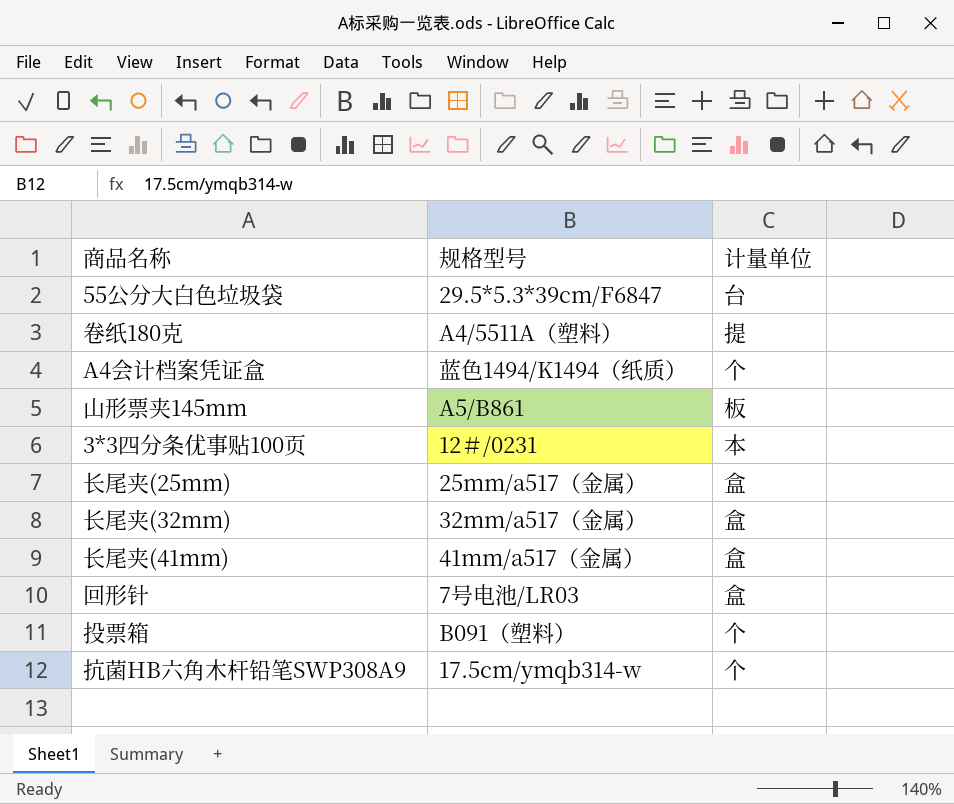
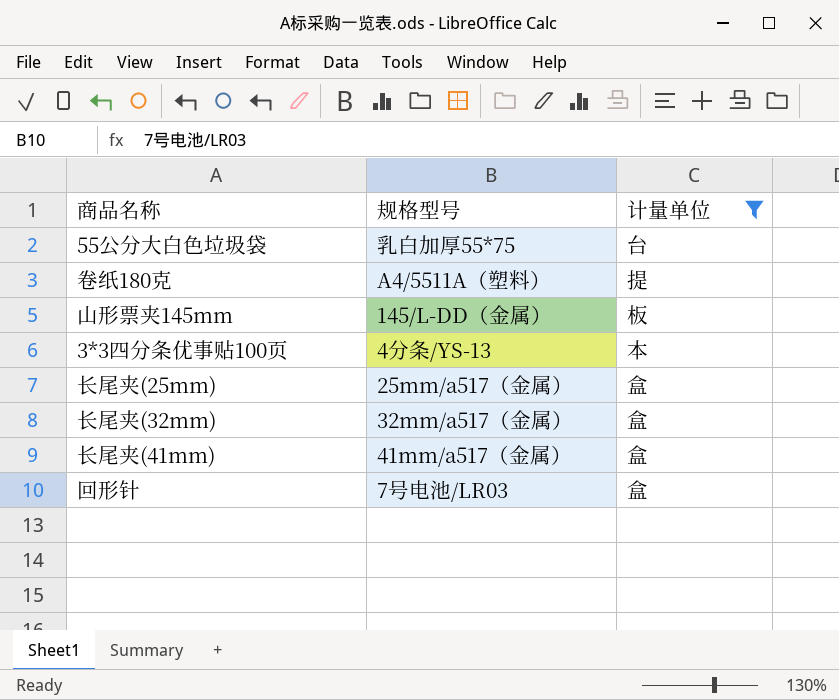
filter: none -> 计量单位 != 个
55公分大白色垃圾袋 | 规格型号: 29.5*5.3*39cm/F6847 -> 乳白加厚55*75
山形票夹145mm | 规格型号: A5/B861 -> 145/L-DD（金属）
3*3四分条优事贴100页 | 规格型号: 12＃/0231 -> 4分条/YS-13

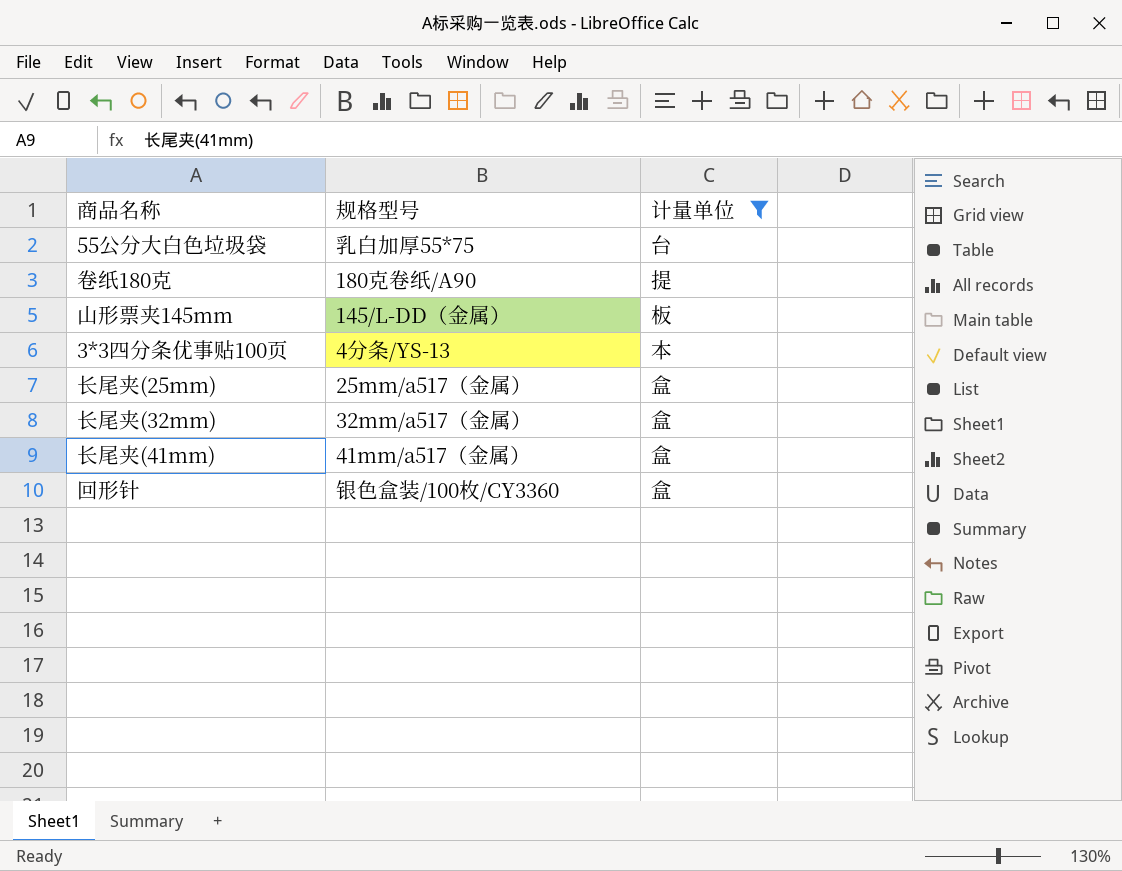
卷纸180克 | 规格型号: A4/5511A（塑料） -> 180克卷纸/A90
回形针 | 规格型号: 7号电池/LR03 -> 银色盒装/100枚/CY3360

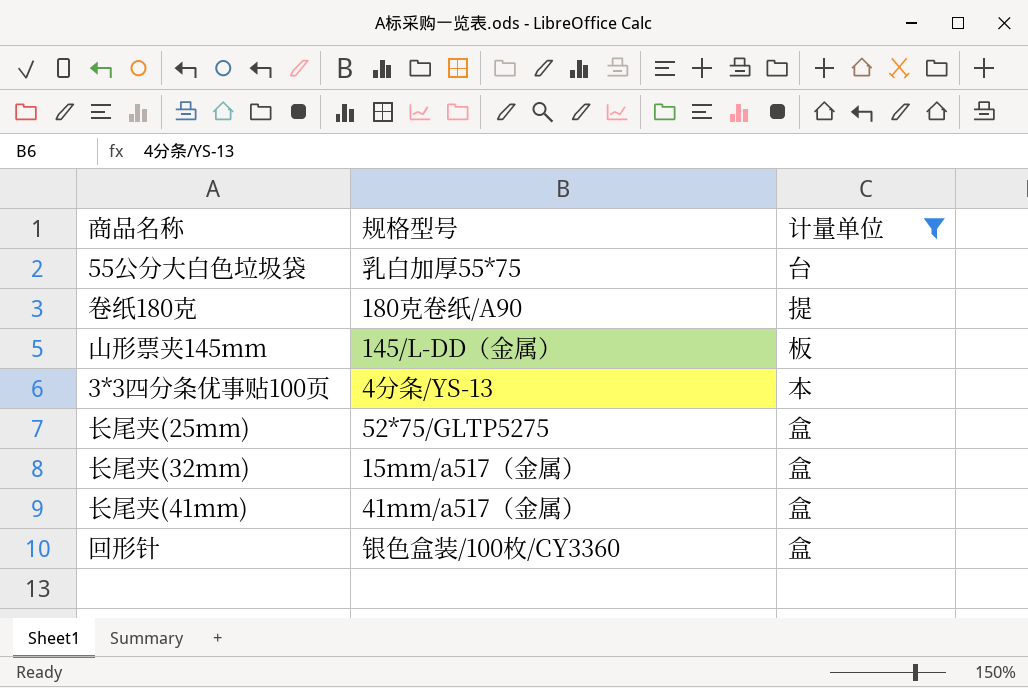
长尾夹(25mm) | 规格型号: 25mm/a517（金属） -> 52*75/GLTP5275
长尾夹(32mm) | 规格型号: 32mm/a517（金属） -> 15mm/a517（金属）

